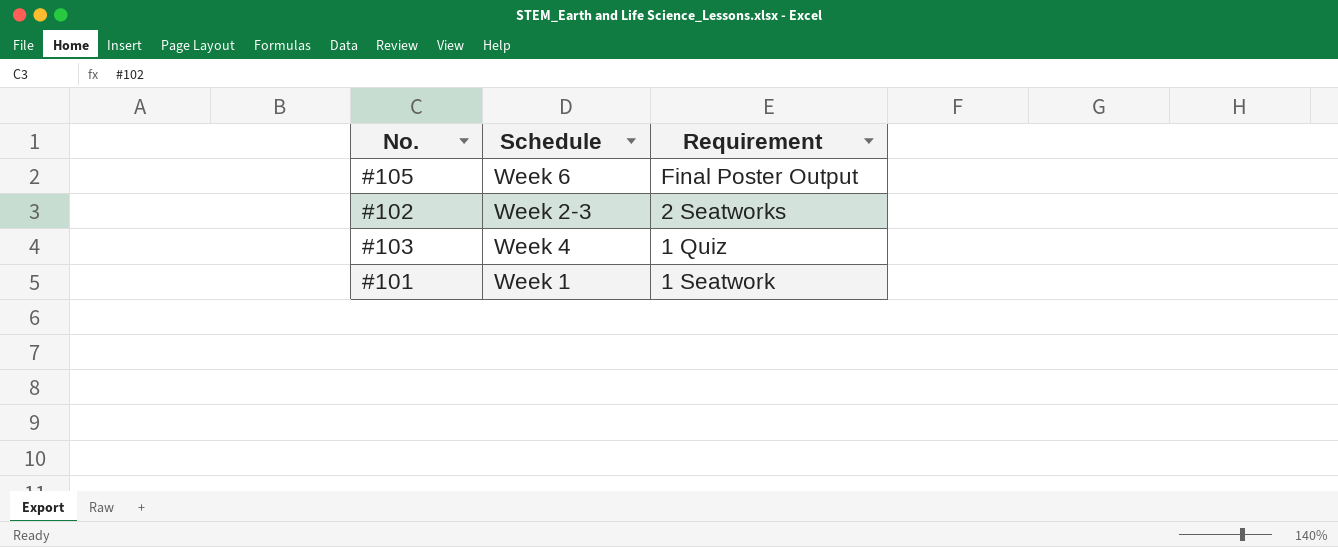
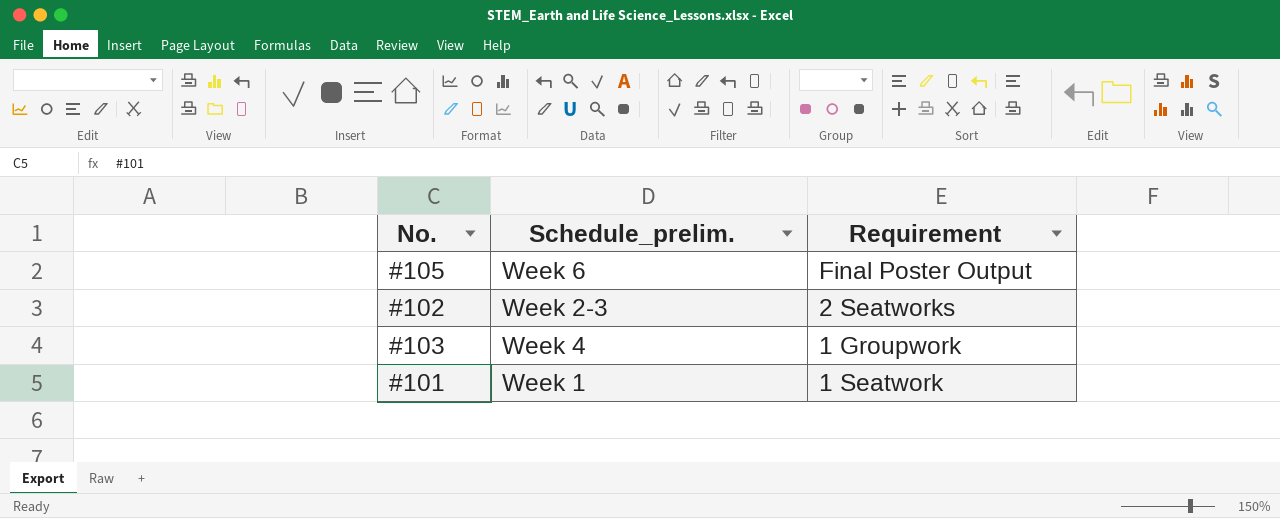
column name: Schedule -> Schedule_prelim.
#103 | Requirement: 1 Quiz -> 1 Groupwork

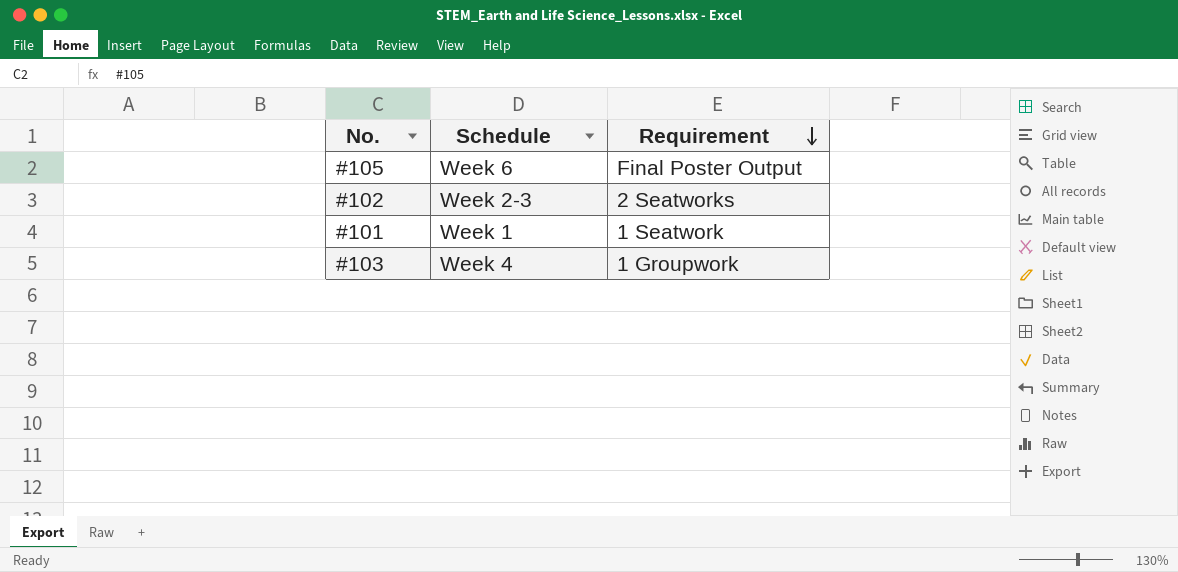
row order: none -> Requirement descending
column name: Schedule_prelim. -> Schedule

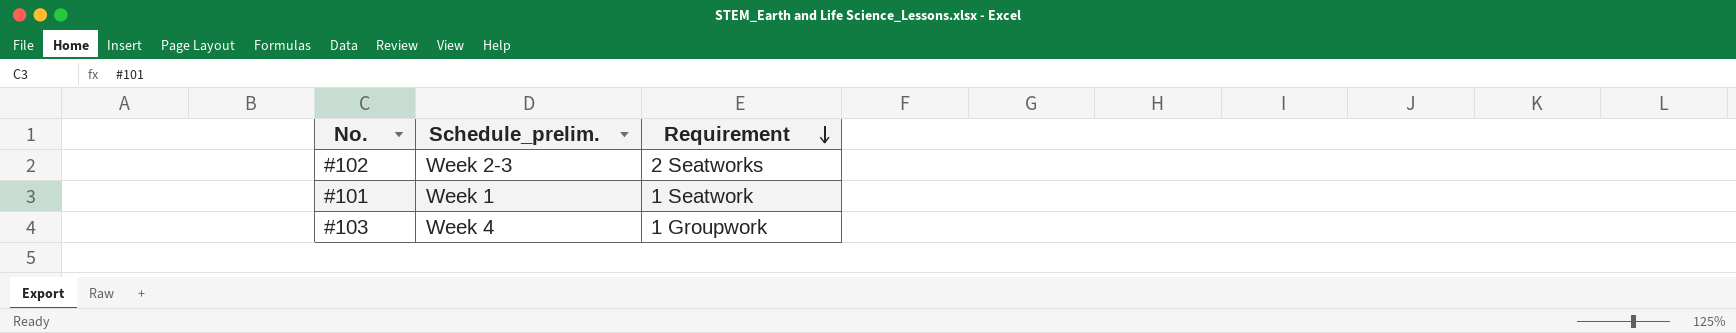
column name: Schedule -> Schedule_prelim.
row #105: Week 6 | Final Poster Output -> none

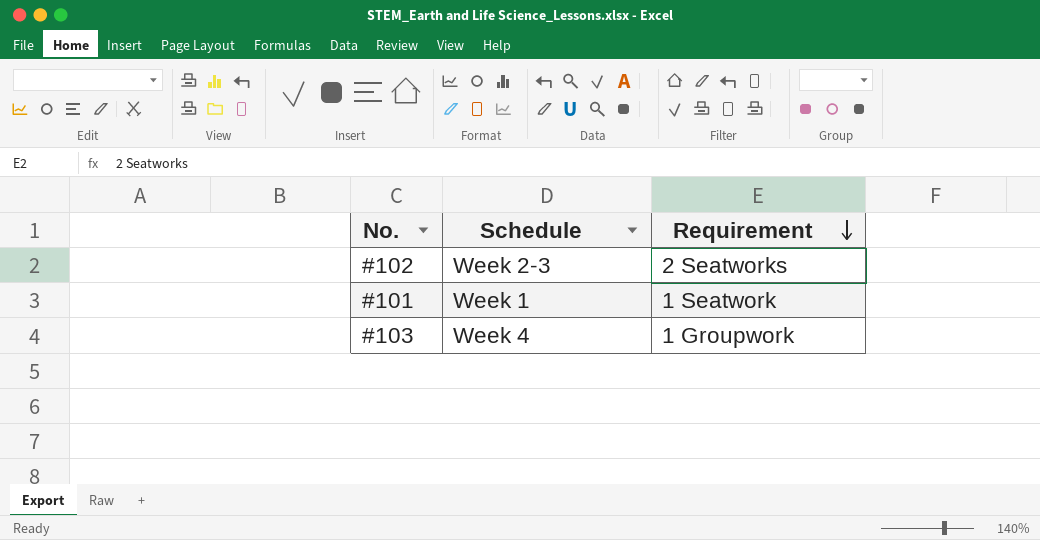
column name: Schedule_prelim. -> Schedule

